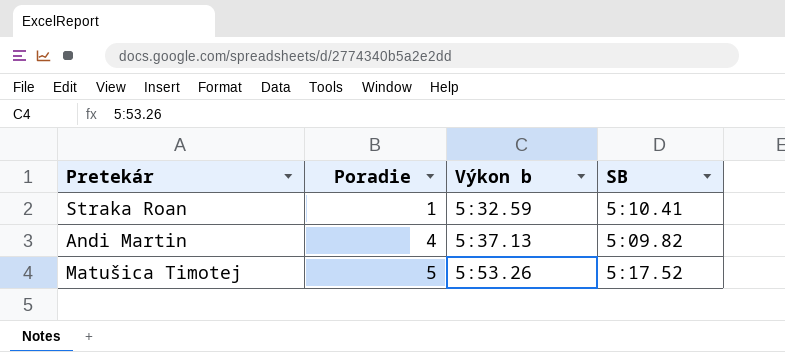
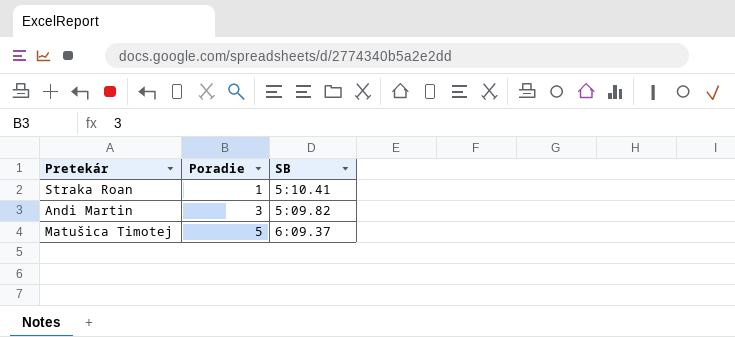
column Výkon b | position: 3 -> none
Andi Martin | Poradie: 4 -> 3
Matušica Timotej | SB: 5:17.52 -> 6:09.37

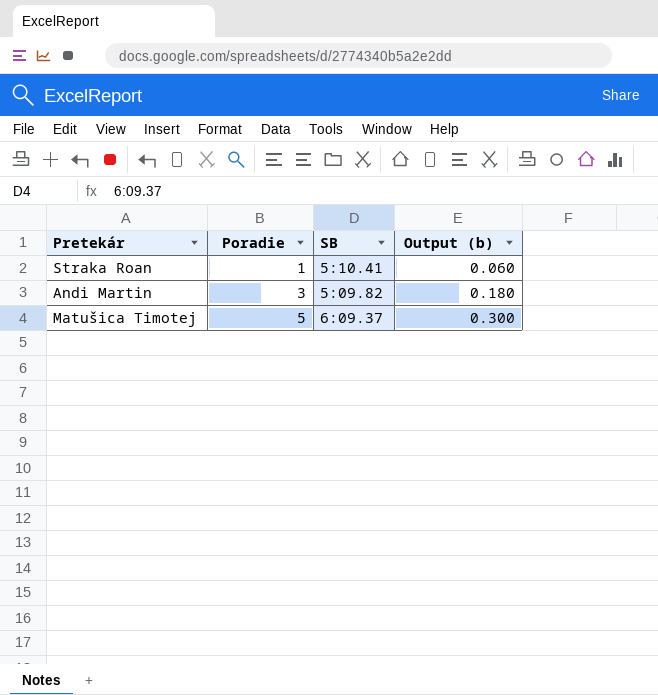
column Output (b) | formula: none -> [Poradie] * 0.06

